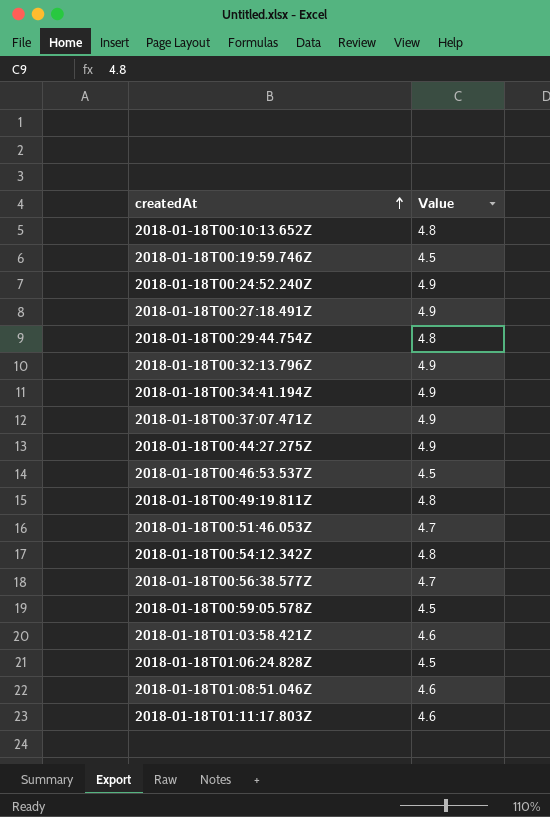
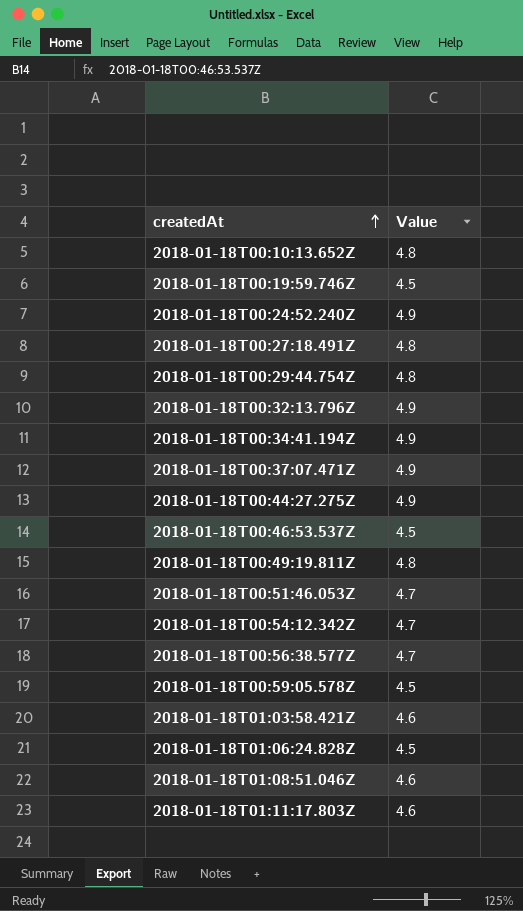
2018-01-18T00:27:18.491Z | Value: 4.9 -> 4.8
2018-01-18T00:54:12.342Z | Value: 4.8 -> 4.7

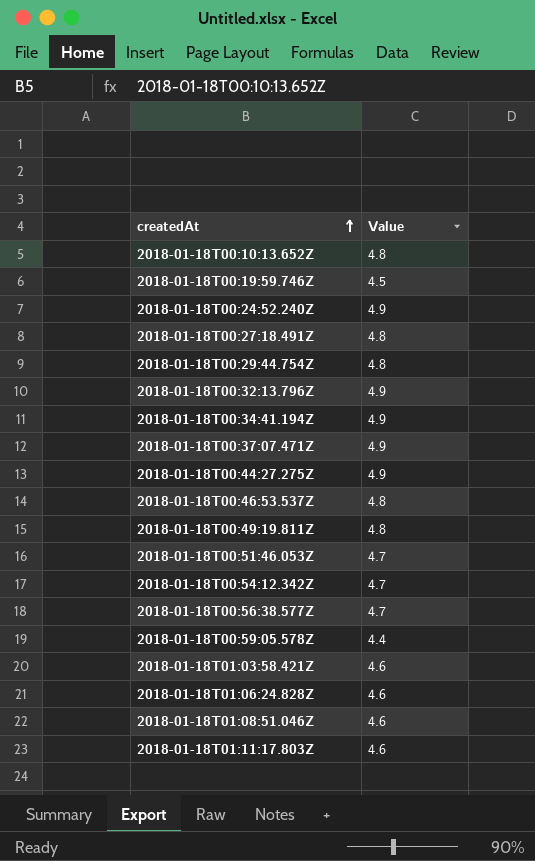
2018-01-18T00:46:53.537Z | Value: 4.5 -> 4.8
2018-01-18T00:59:05.578Z | Value: 4.5 -> 4.4
2018-01-18T01:06:24.828Z | Value: 4.5 -> 4.6

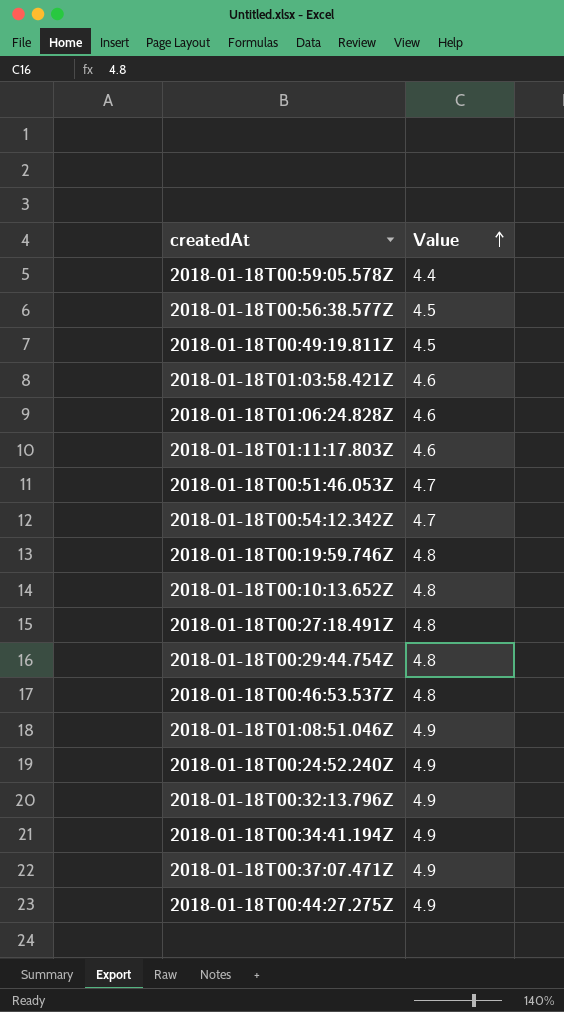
row order: createdAt ascending -> Value ascending
2018-01-18T00:56:38.577Z | Value: 4.7 -> 4.5
2018-01-18T00:49:19.811Z | Value: 4.8 -> 4.5
2018-01-18T00:19:59.746Z | Value: 4.5 -> 4.8
2018-01-18T01:08:51.046Z | Value: 4.6 -> 4.9

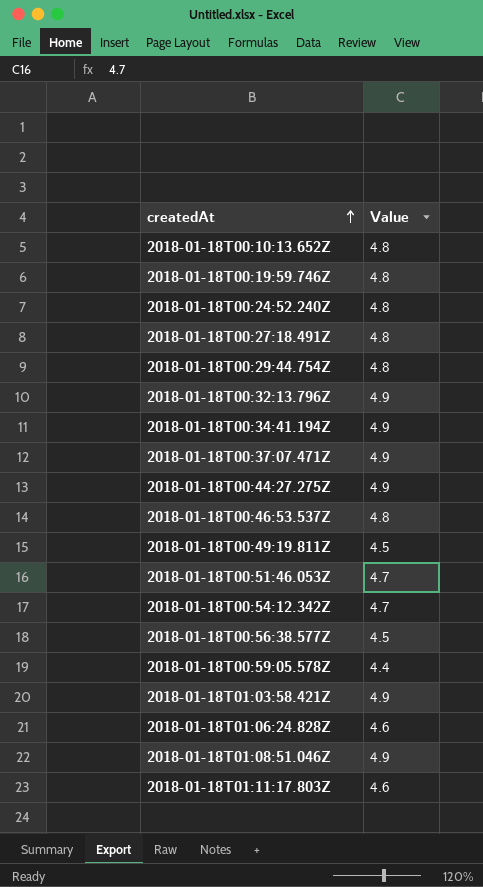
row order: Value ascending -> createdAt ascending
2018-01-18T00:24:52.240Z | Value: 4.9 -> 4.8
2018-01-18T01:03:58.421Z | Value: 4.6 -> 4.9

